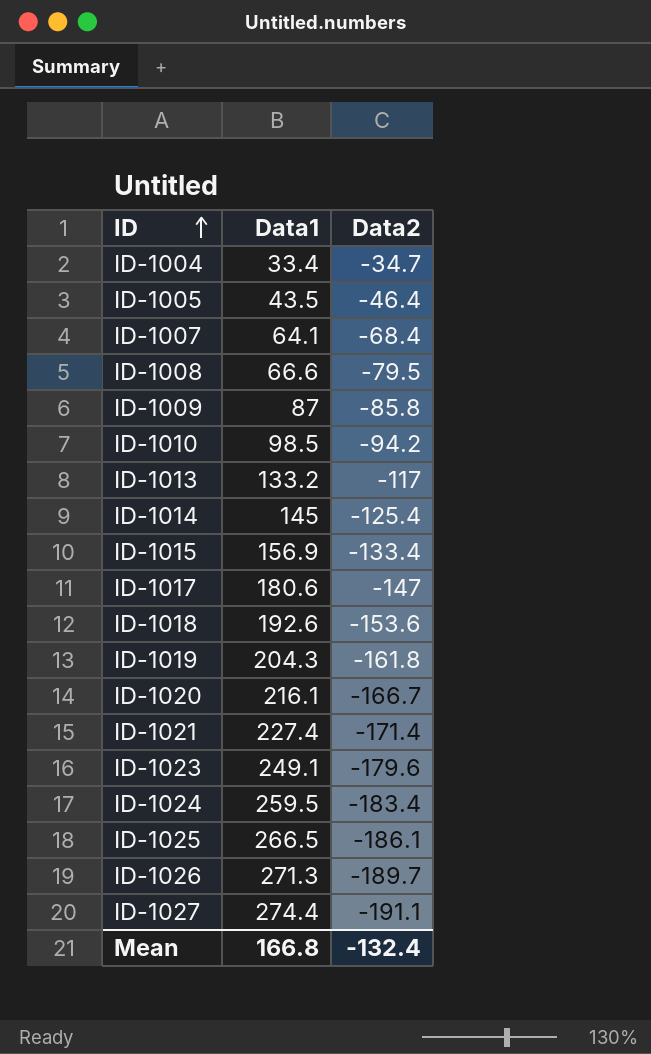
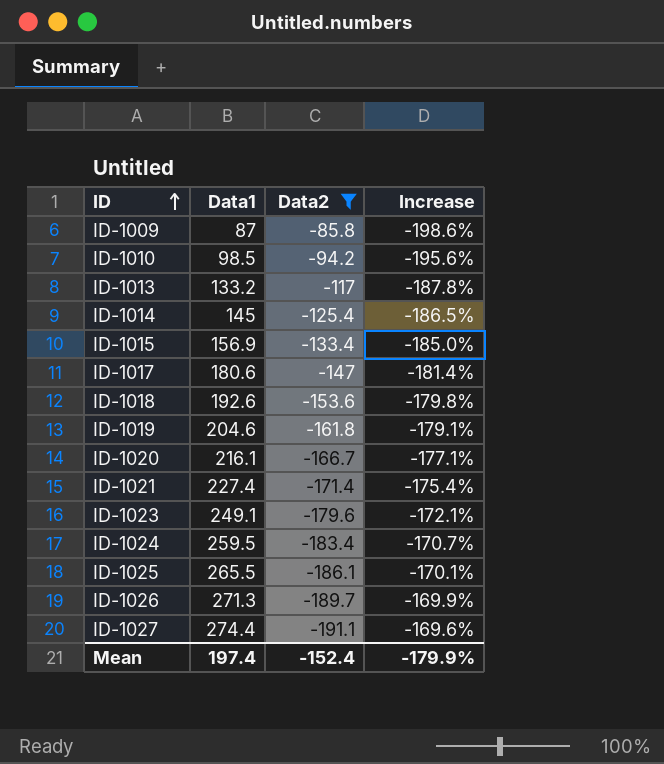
filter: none -> Data2 <= -85.8
column Increase | formula: none -> ([Data2] - [Data1]) / [Data1]
ID-1019 | Data1: 204.3 -> 204.6
ID-1025 | Data1: 266.5 -> 265.5
Mean | Data1: 166.8 -> 197.4
Mean | Data2: -132.4 -> -152.4

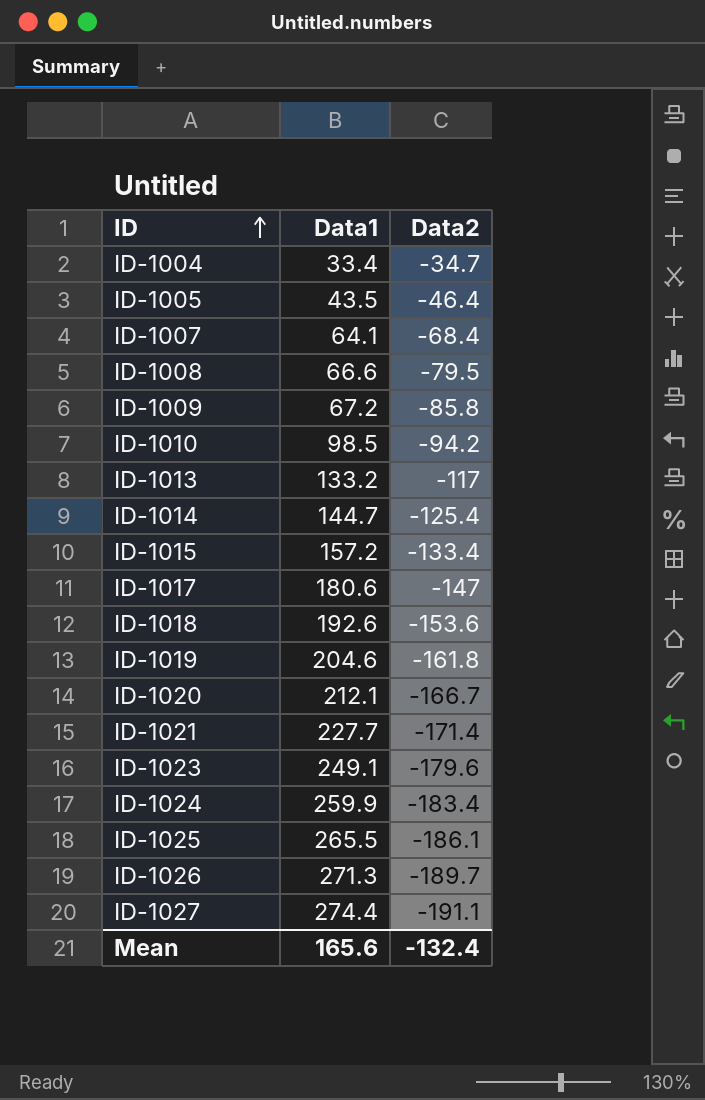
filter: Data2 <= -85.8 -> none
column Increase | formula: ([Data2] - [Data1]) / [Data1] -> none
ID-1009 | Data1: 87 -> 67.2
ID-1014 | Data1: 145 -> 144.7
ID-1015 | Data1: 156.9 -> 157.2
ID-1020 | Data1: 216.1 -> 212.1
ID-1021 | Data1: 227.4 -> 227.7
ID-1024 | Data1: 259.5 -> 259.9
Mean | Data1: 197.4 -> 165.6
Mean | Data2: -152.4 -> -132.4

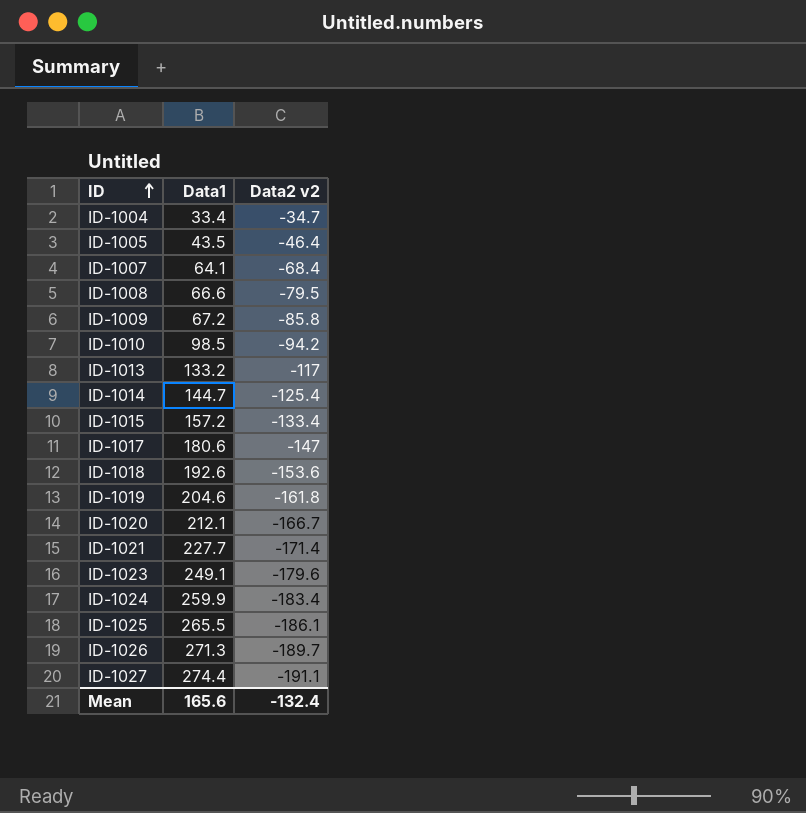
column name: Data2 -> Data2 v2

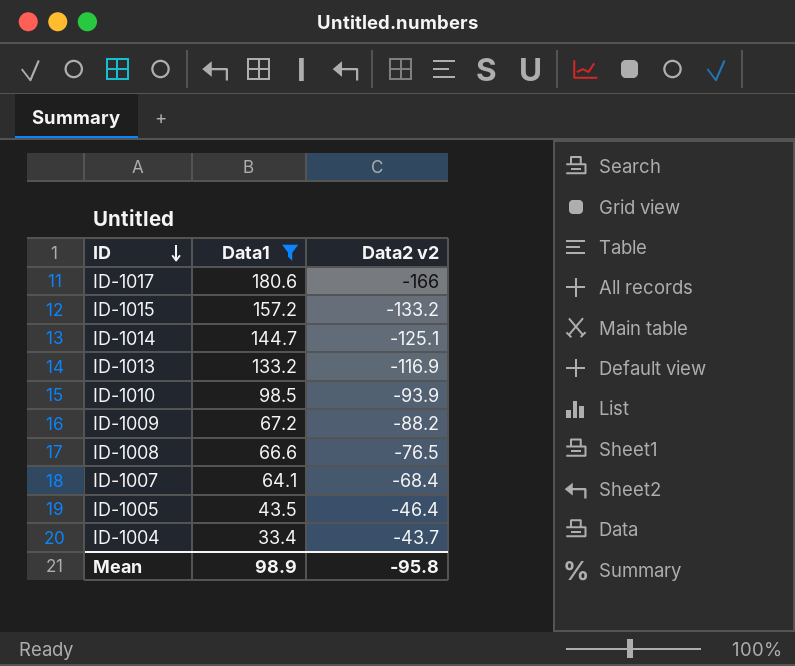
filter: none -> Data1 <= 180.6
row order: ID ascending -> ID descending
ID-1017 | Data2 v2: -147 -> -166
ID-1015 | Data2 v2: -133.4 -> -133.2
ID-1014 | Data2 v2: -125.4 -> -125.1
ID-1013 | Data2 v2: -117 -> -116.9
ID-1010 | Data2 v2: -94.2 -> -93.9
ID-1009 | Data2 v2: -85.8 -> -88.2
ID-1008 | Data2 v2: -79.5 -> -76.5
ID-1004 | Data2 v2: -34.7 -> -43.7
Mean | Data1: 165.6 -> 98.9
Mean | Data2 v2: -132.4 -> -95.8

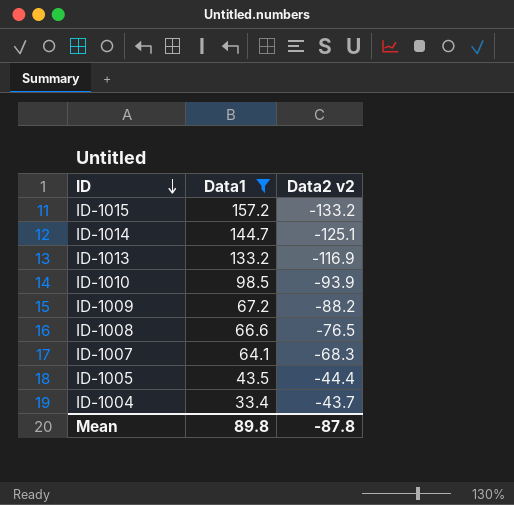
row ID-1017: 180.6 | -166 -> none
ID-1007 | Data2 v2: -68.4 -> -68.3
ID-1005 | Data2 v2: -46.4 -> -44.4
Mean | Data1: 98.9 -> 89.8
Mean | Data2 v2: -95.8 -> -87.8

